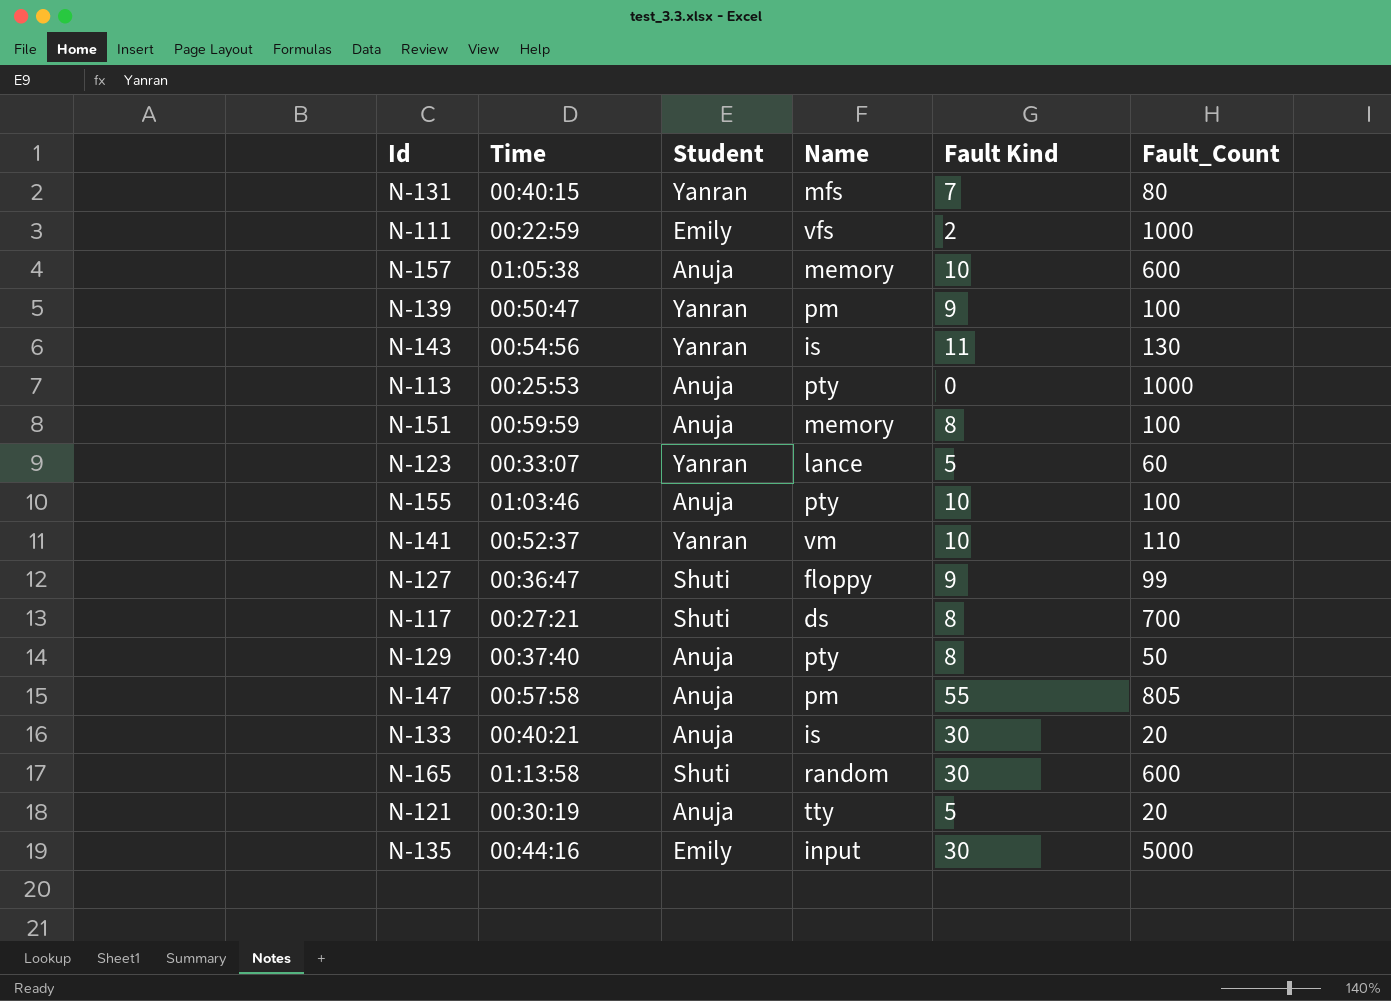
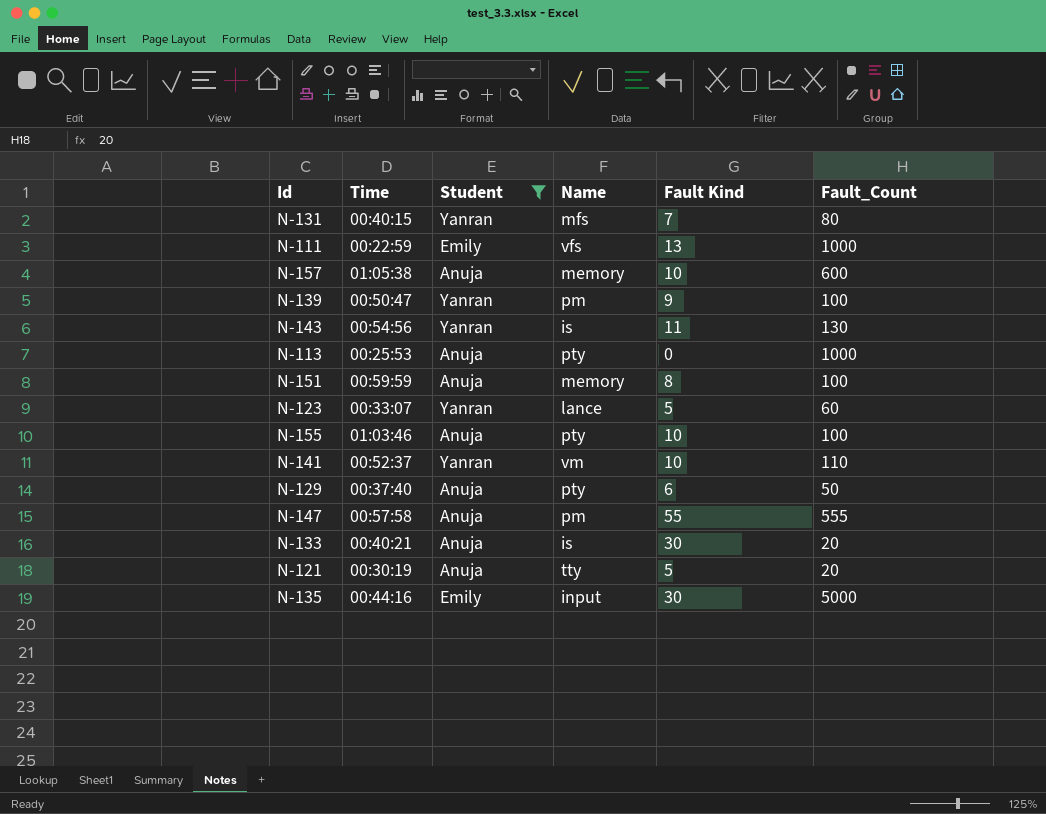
filter: none -> Student != Shuti
N-111 | Fault Kind: 2 -> 13
N-129 | Fault Kind: 8 -> 6
N-147 | Fault_Count: 805 -> 555

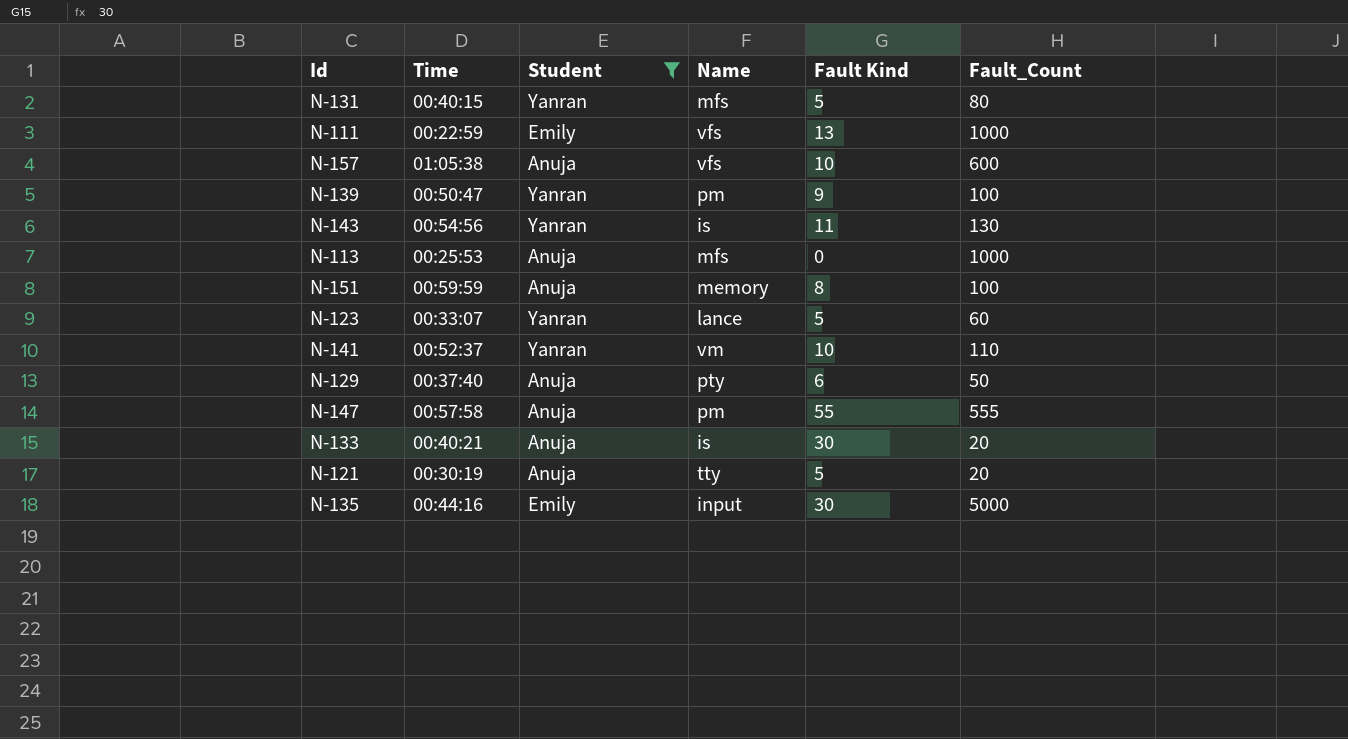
row N-155: 01:03:46 | Anuja | pty | 10 | 100 -> none
N-131 | Fault Kind: 7 -> 5
N-157 | Name: memory -> vfs
N-113 | Name: pty -> mfs

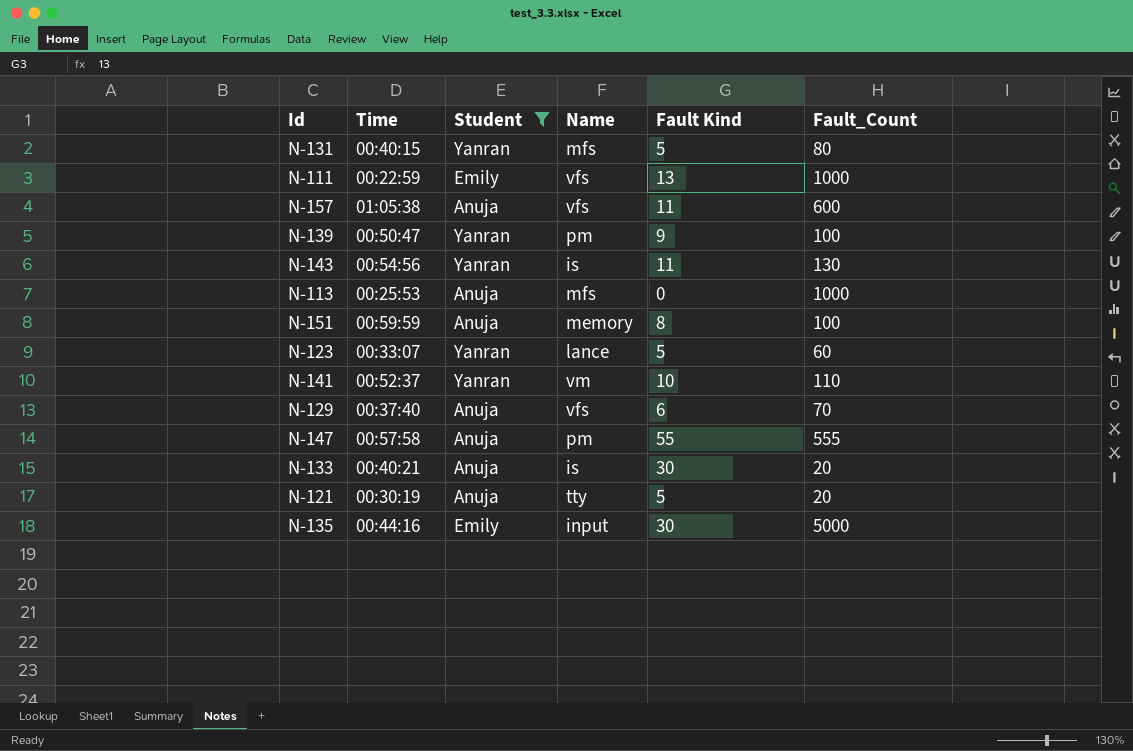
N-157 | Fault Kind: 10 -> 11
N-129 | Name: pty -> vfs
N-129 | Fault_Count: 50 -> 70

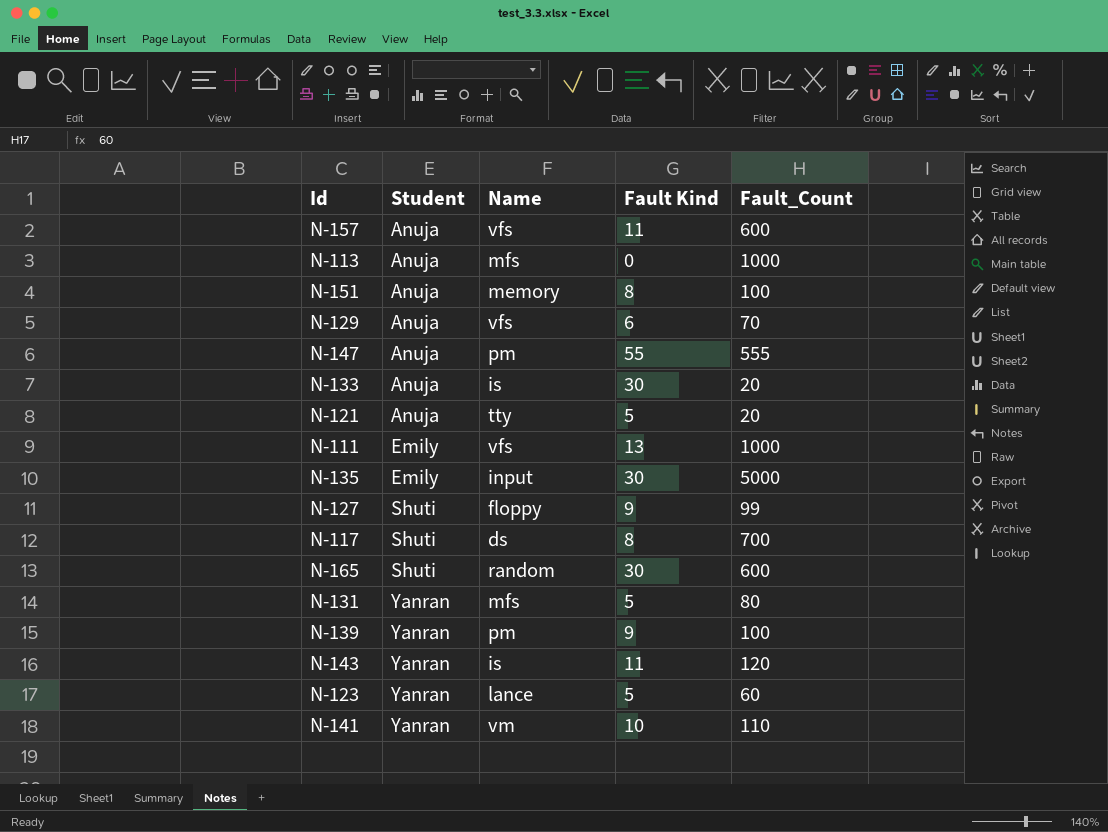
filter: Student != Shuti -> none
row order: none -> Student ascending
column Time | position: 2 -> none
N-143 | Fault_Count: 130 -> 120

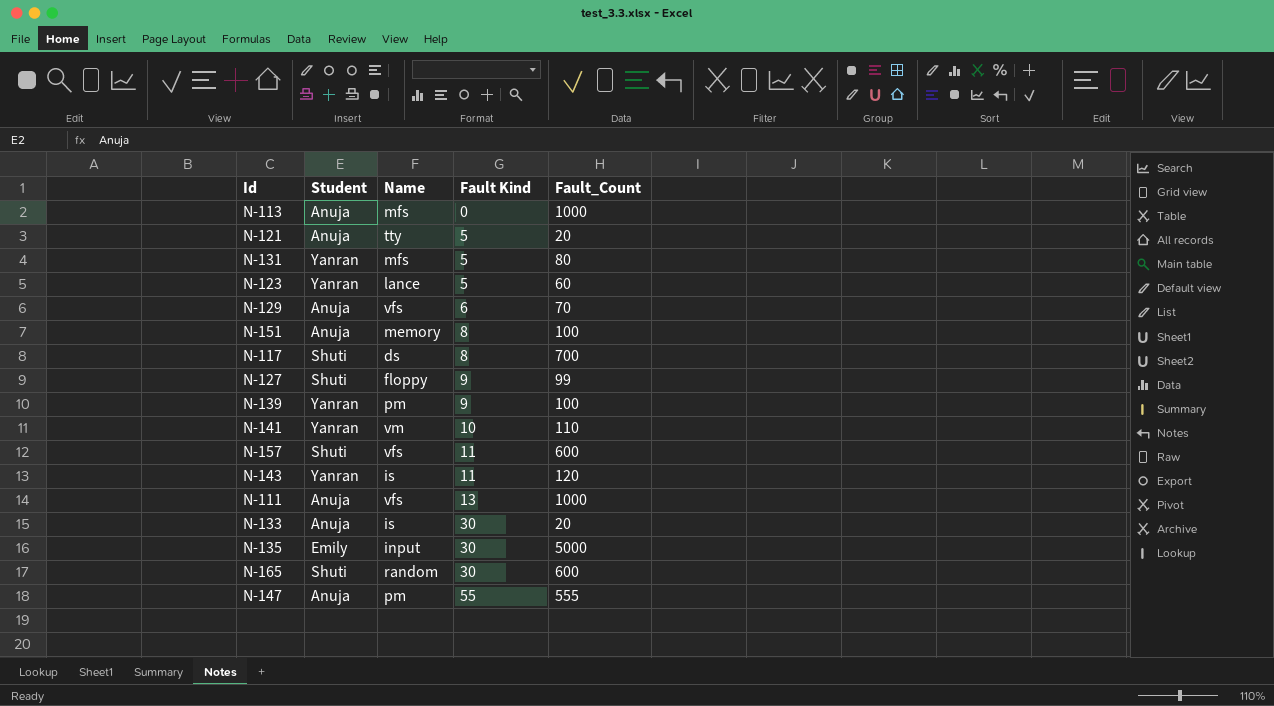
row order: Student ascending -> Fault Kind ascending
N-157 | Student: Anuja -> Shuti
N-111 | Student: Emily -> Anuja

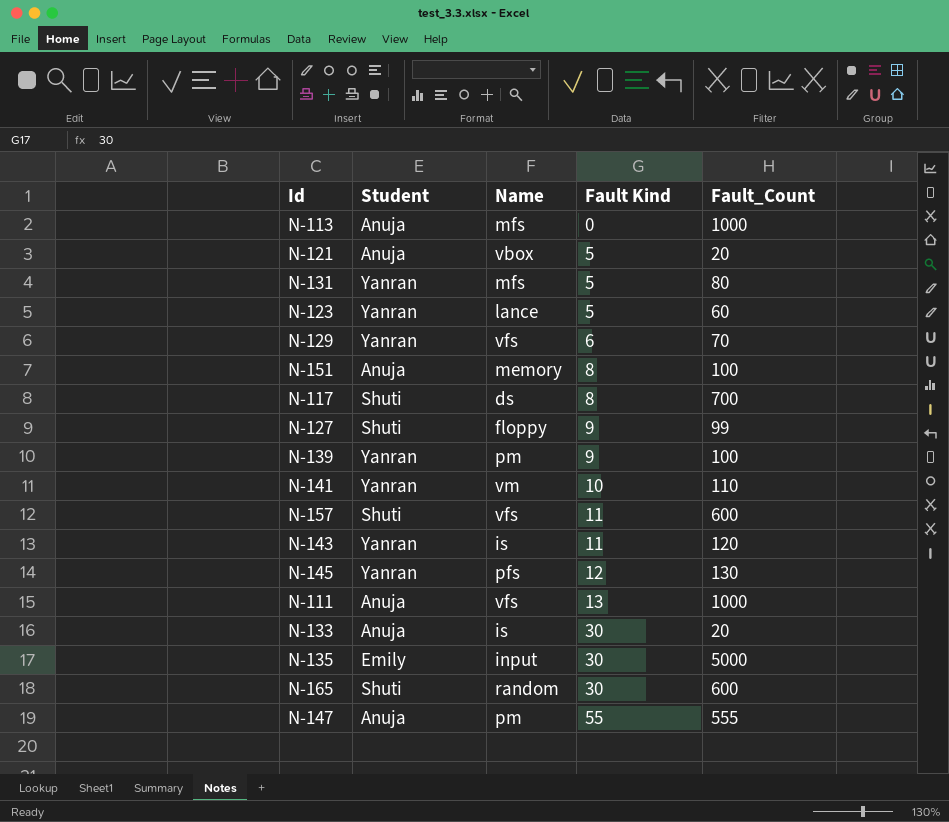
N-121 | Name: tty -> vbox
N-129 | Student: Anuja -> Yanran
row N-145: none -> Yanran | pfs | 12 | 130

